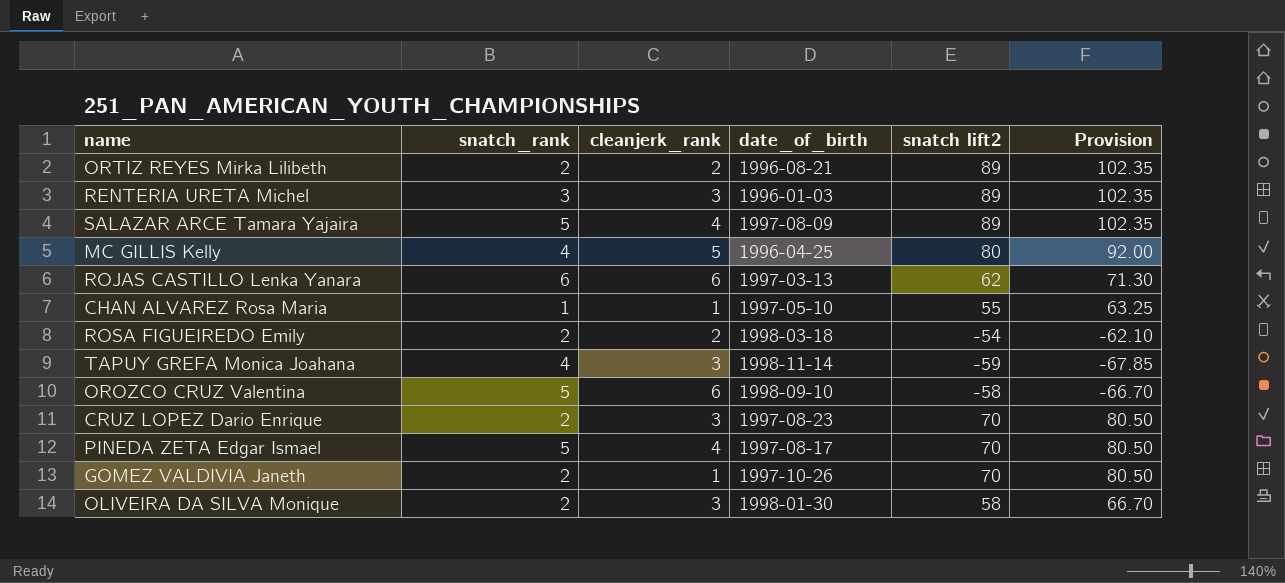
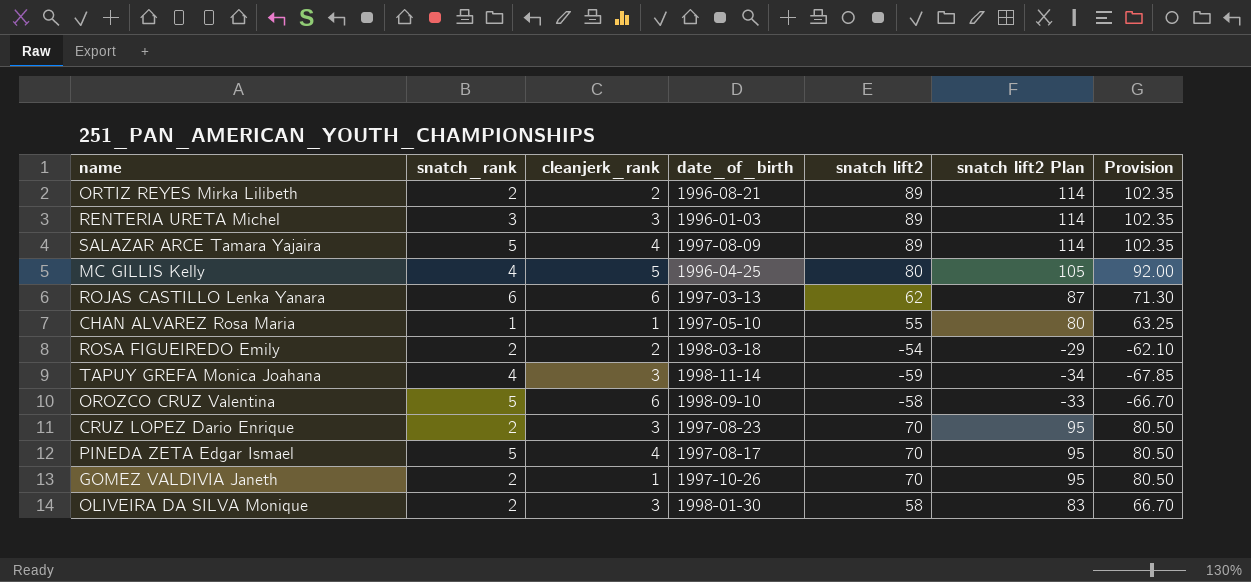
column snatch lift2 Plan | formula: none -> [snatch lift2] + 25

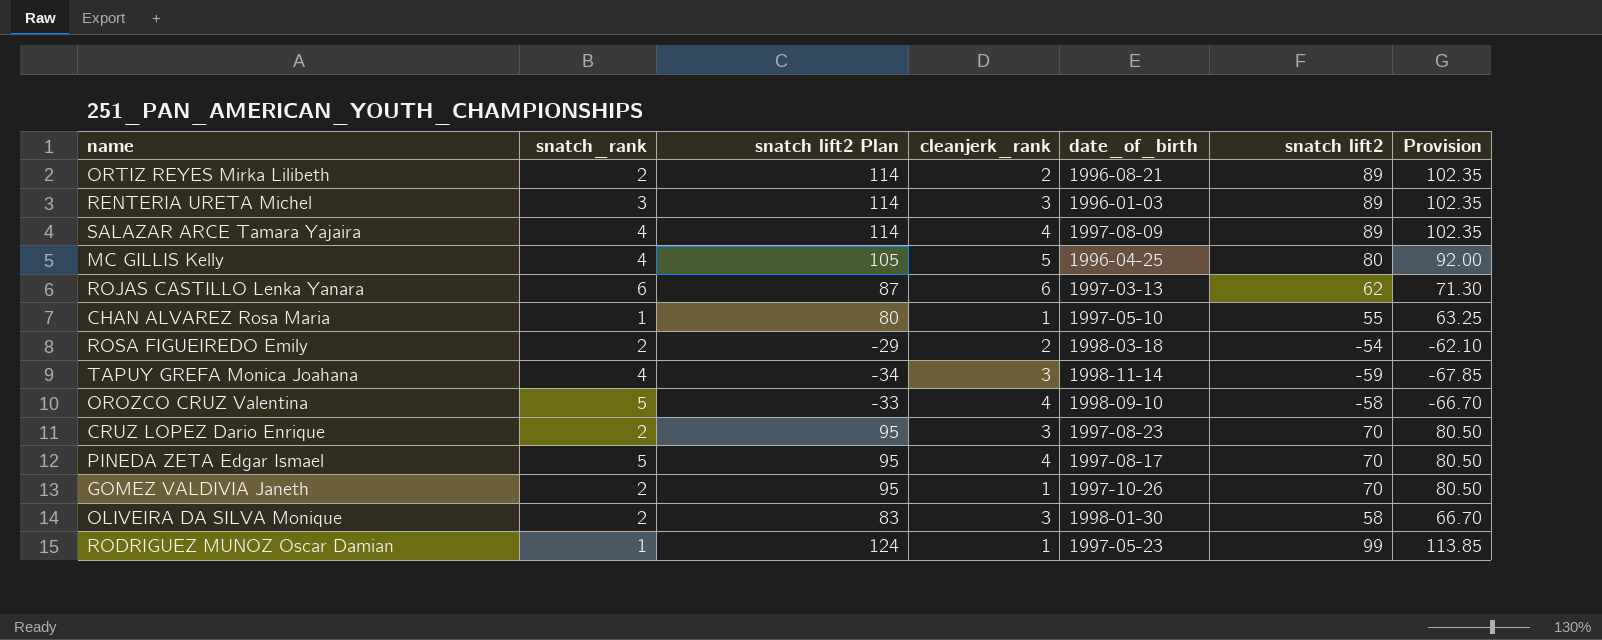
column snatch lift2 Plan | position: 6 -> 3
SALAZAR ARCE Tamara Yajaira | snatch_rank: 5 -> 4
OROZCO CRUZ Valentina | cleanjerk_rank: 6 -> 4
row RODRIGUEZ MUNOZ Oscar Damian: none -> 1 | 124 | 1 | 1997-05-23 | 99 | 113.85

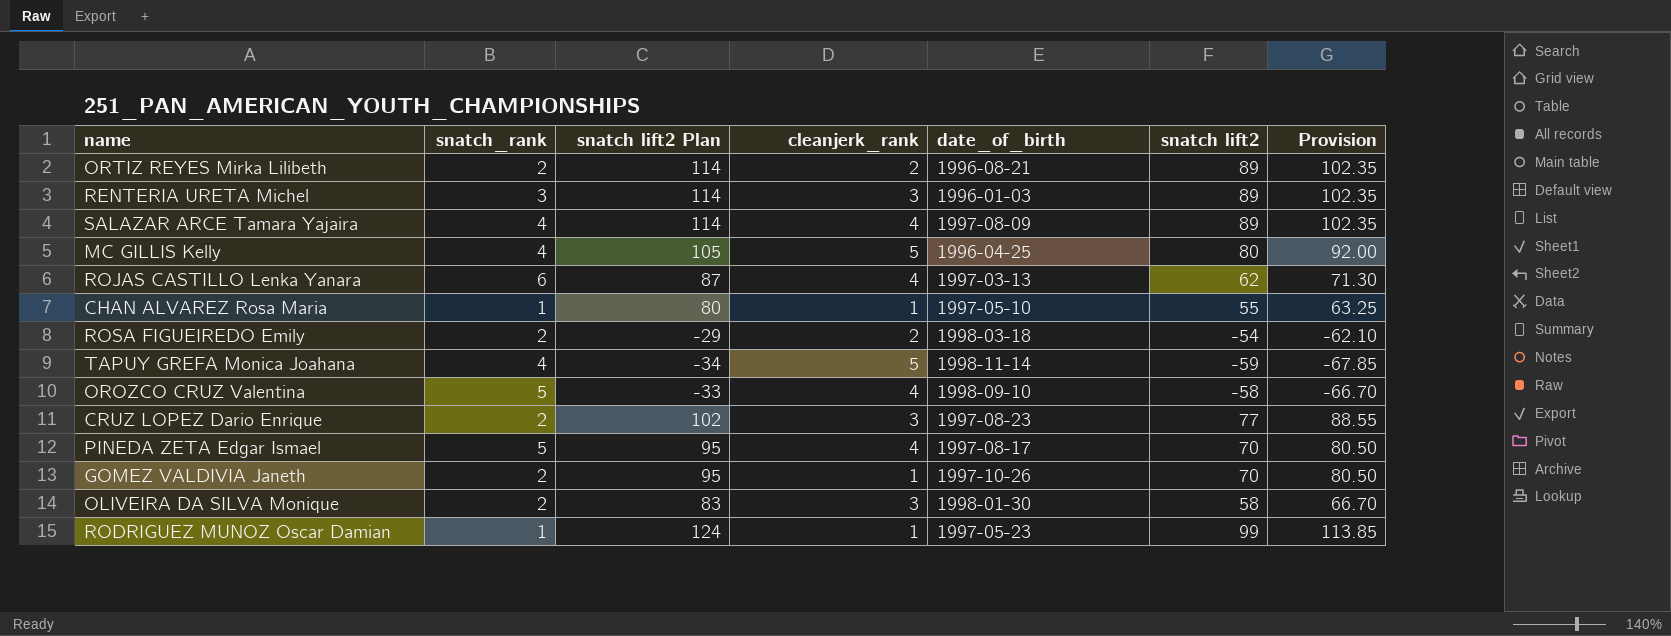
ROJAS CASTILLO Lenka Yanara | cleanjerk_rank: 6 -> 4
TAPUY GREFA Monica Joahana | cleanjerk_rank: 3 -> 5
CRUZ LOPEZ Dario Enrique | snatch lift2 Plan: 95 -> 102
CRUZ LOPEZ Dario Enrique | snatch lift2: 70 -> 77
CRUZ LOPEZ Dario Enrique | Provision: 80.50 -> 88.55

